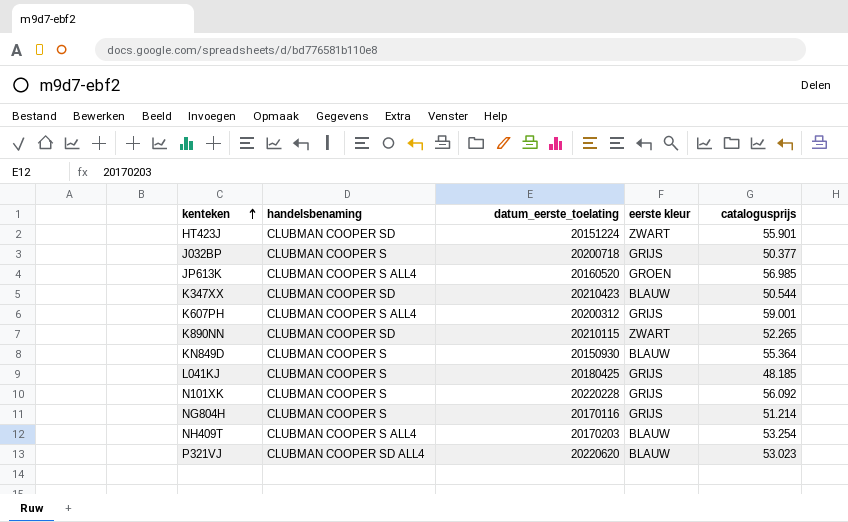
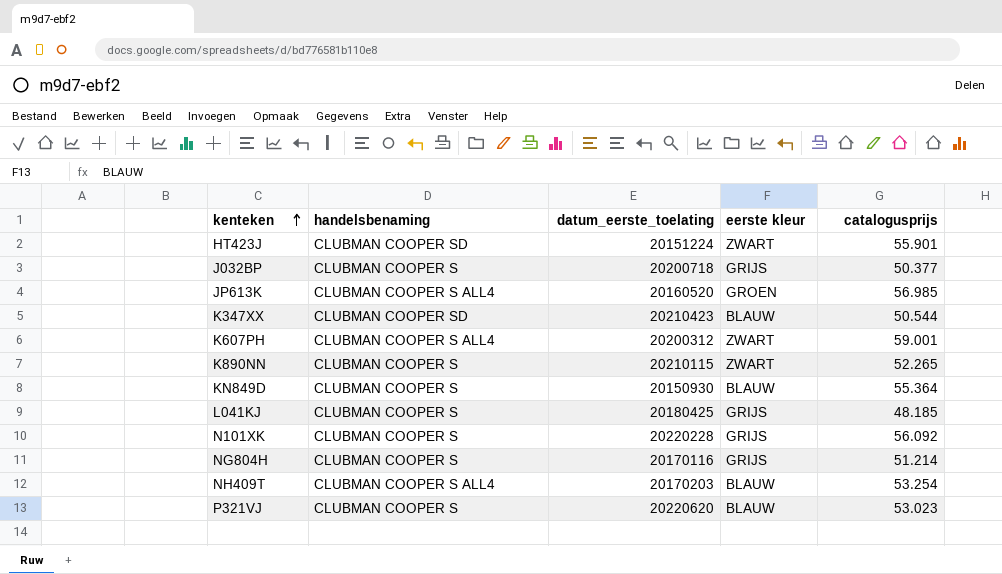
K607PH | eerste kleur: GRIJS -> ZWART
K890NN | handelsbenaming: CLUBMAN COOPER SD -> CLUBMAN COOPER S
P321VJ | handelsbenaming: CLUBMAN COOPER SD ALL4 -> CLUBMAN COOPER S

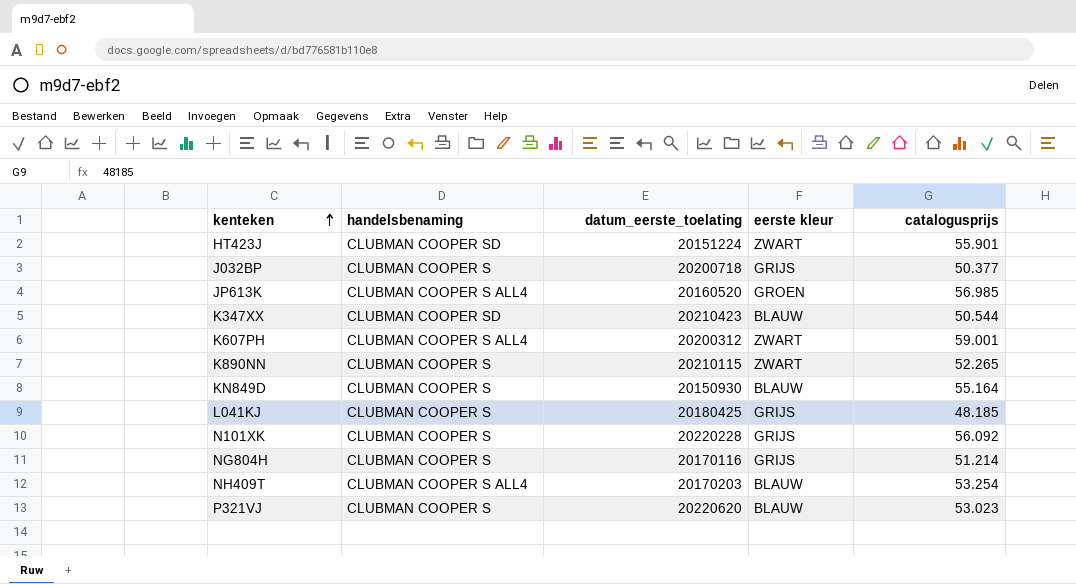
KN849D | catalogusprijs: 55.364 -> 55.164

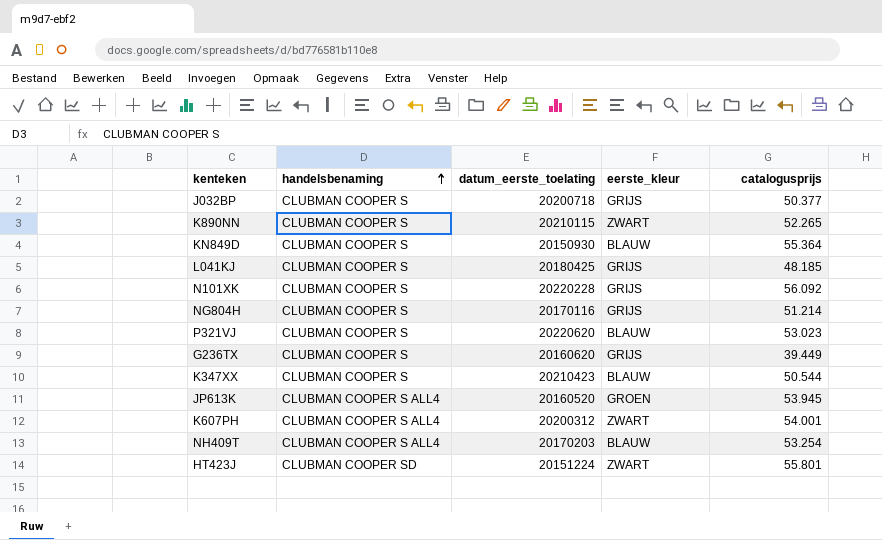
row order: kenteken ascending -> handelsbenaming ascending
column name: eerste kleur -> eerste_kleur
KN849D | catalogusprijs: 55.164 -> 55.364
row G236TX: none -> CLUBMAN COOPER S | 20160620 | GRIJS | 39.449
K347XX | handelsbenaming: CLUBMAN COOPER SD -> CLUBMAN COOPER S
JP613K | catalogusprijs: 56.985 -> 53.945
K607PH | catalogusprijs: 59.001 -> 54.001
HT423J | catalogusprijs: 55.901 -> 55.801

